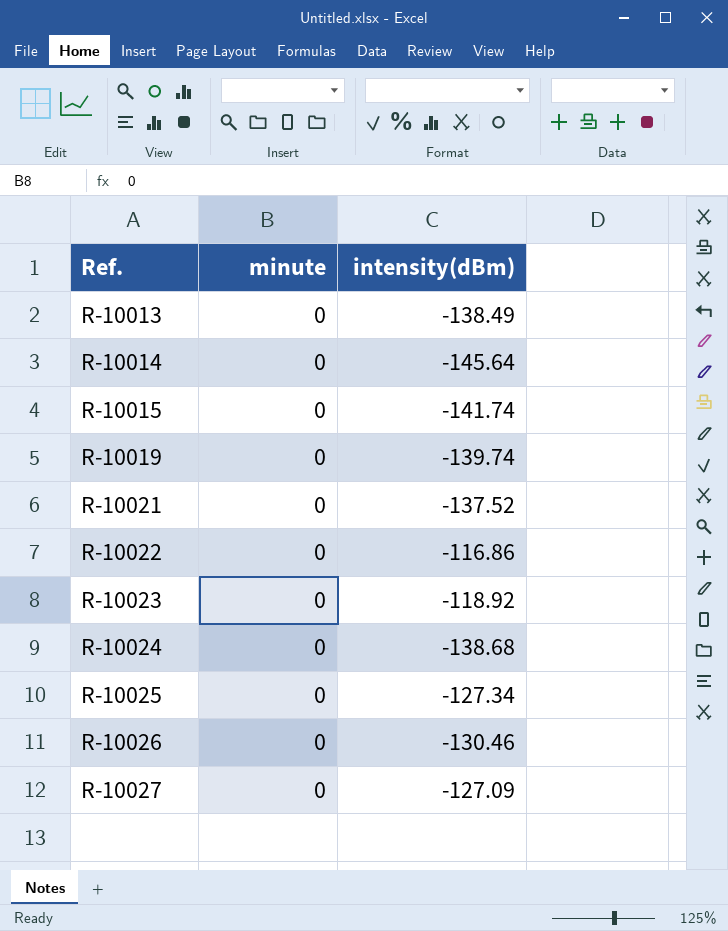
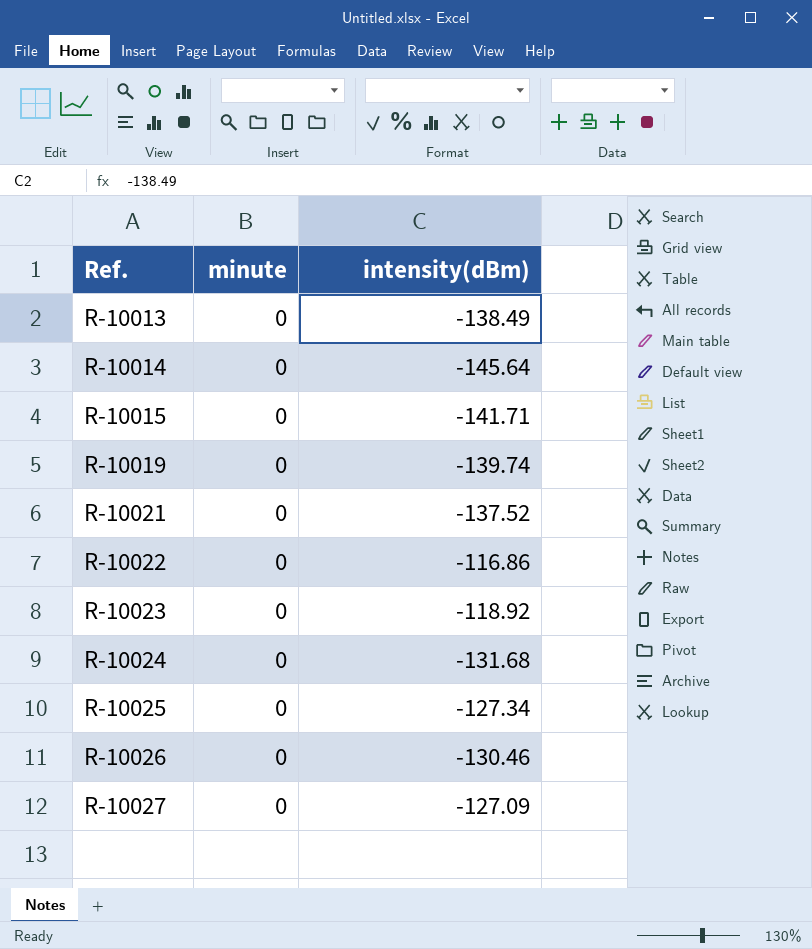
R-10015 | intensity(dBm): -141.74 -> -141.71
R-10024 | intensity(dBm): -138.68 -> -131.68

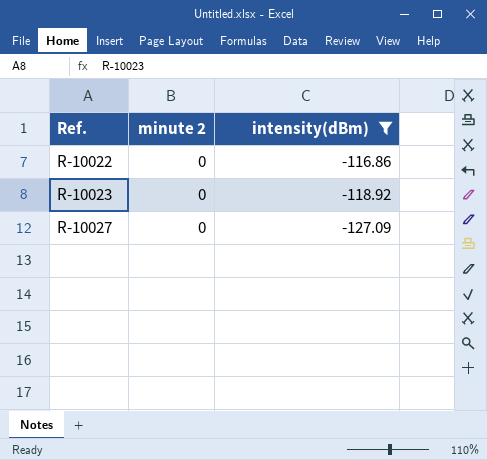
filter: none -> intensity(dBm) >= -127.09
column name: minute -> minute 2

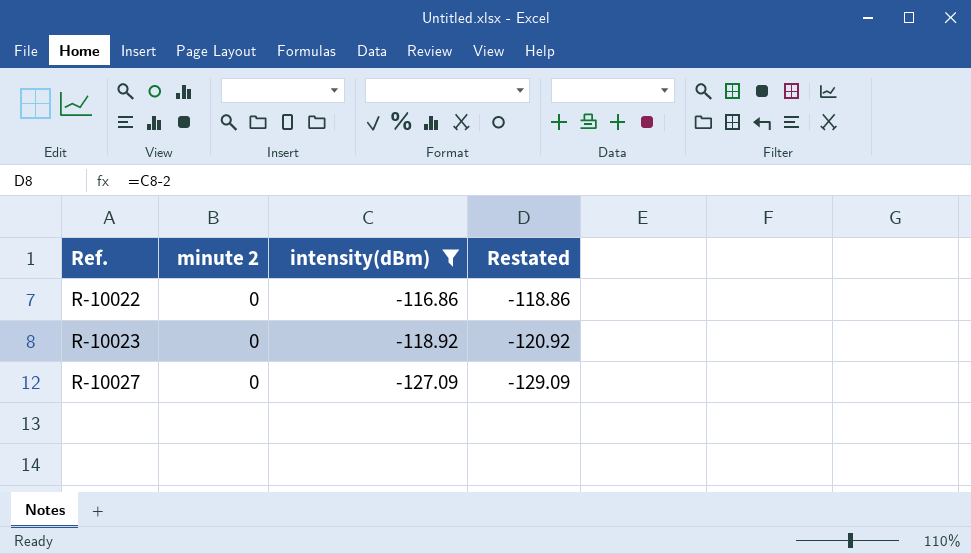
column Restated | formula: none -> [intensity(dBm)] - 2

